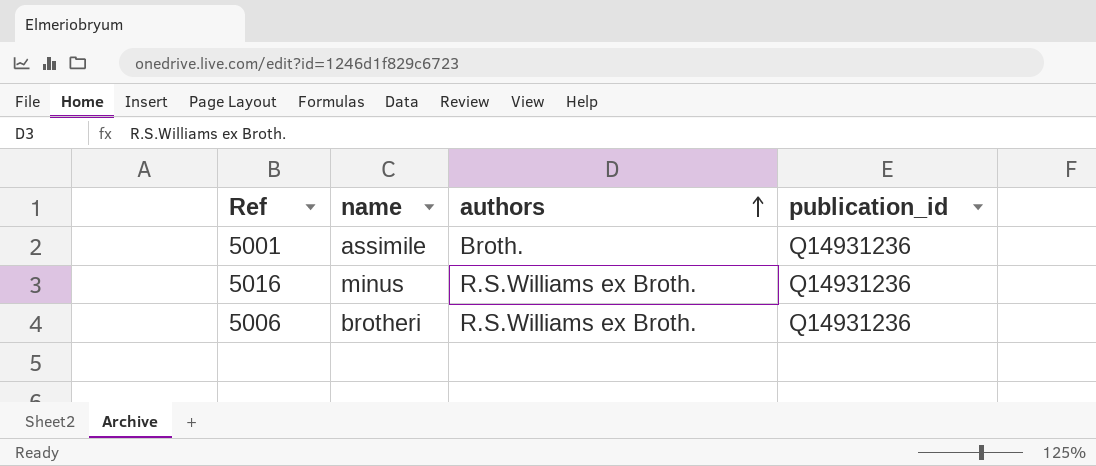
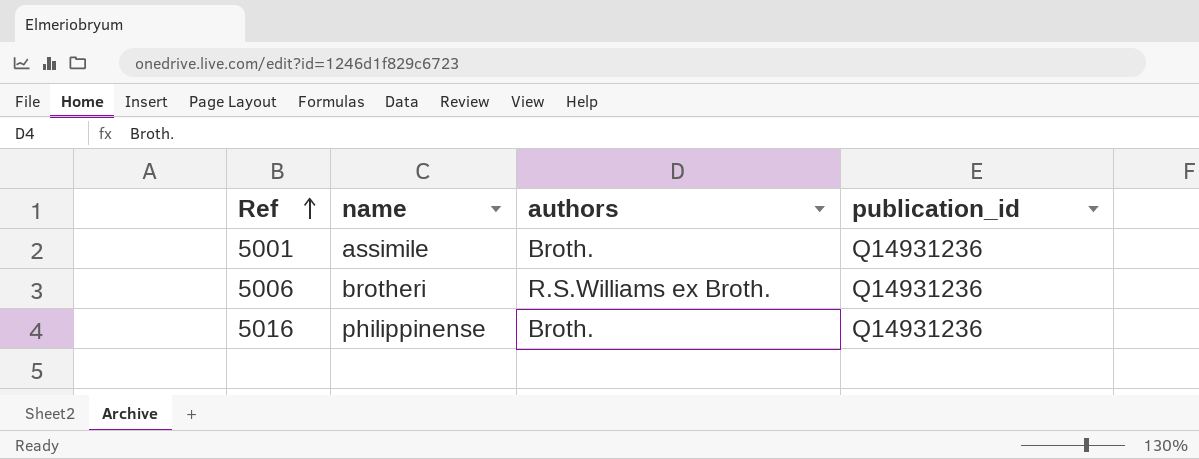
row order: authors ascending -> Ref ascending
5016 | name: minus -> philippinense
5016 | authors: R.S.Williams ex Broth. -> Broth.

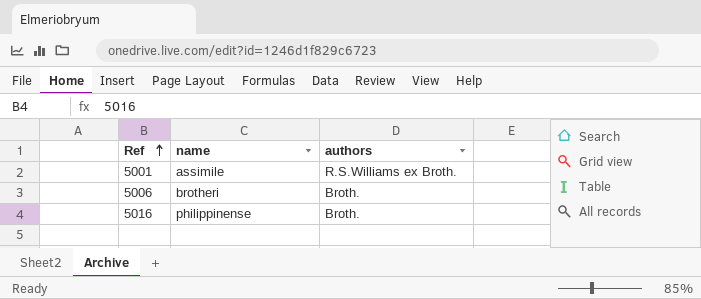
column publication_id | position: 4 -> none
5001 | authors: Broth. -> R.S.Williams ex Broth.
5006 | authors: R.S.Williams ex Broth. -> Broth.

